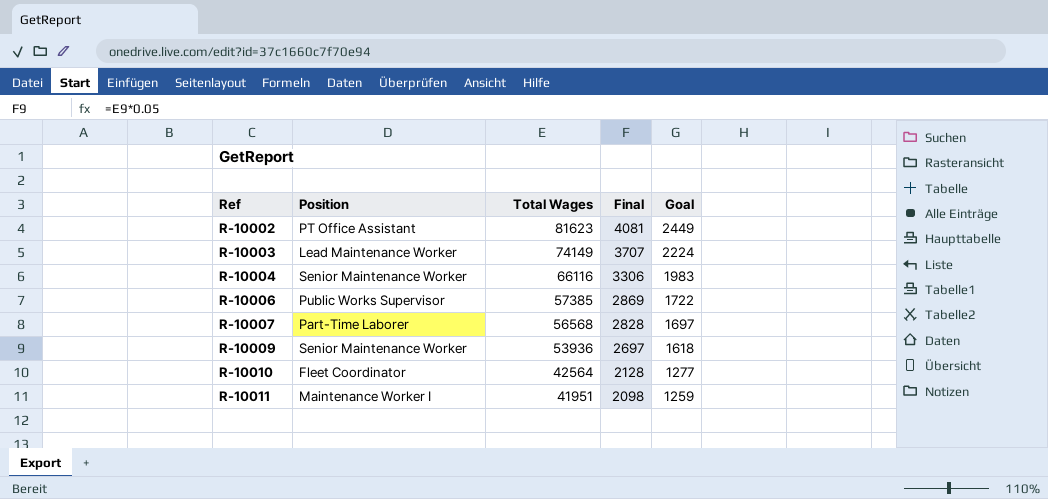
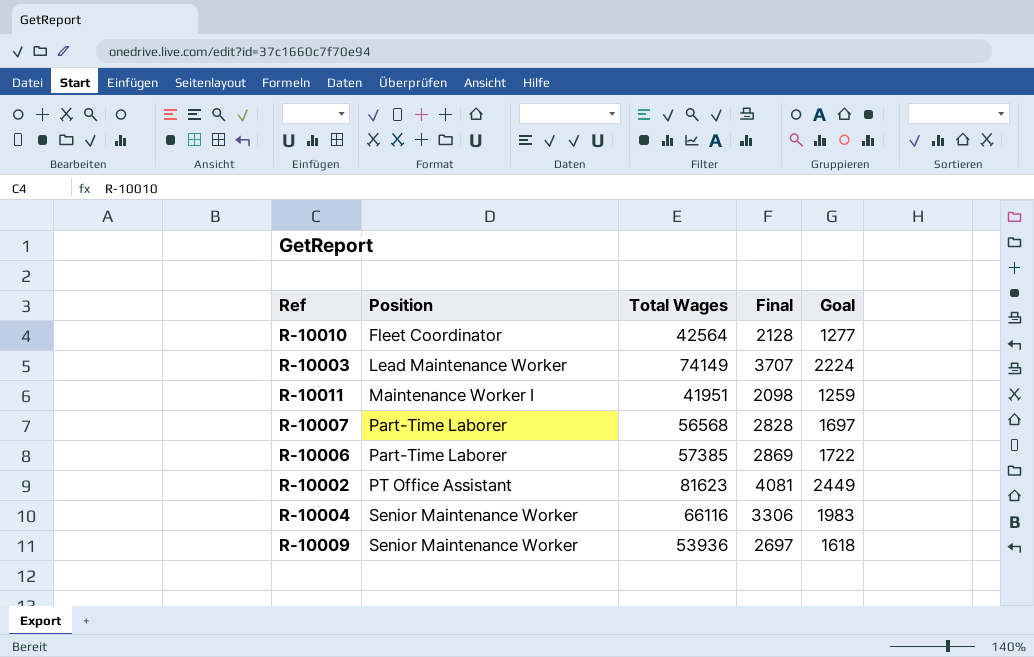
row order: Ref ascending -> Position ascending
R-10006 | Position: Public Works Supervisor -> Part-Time Laborer

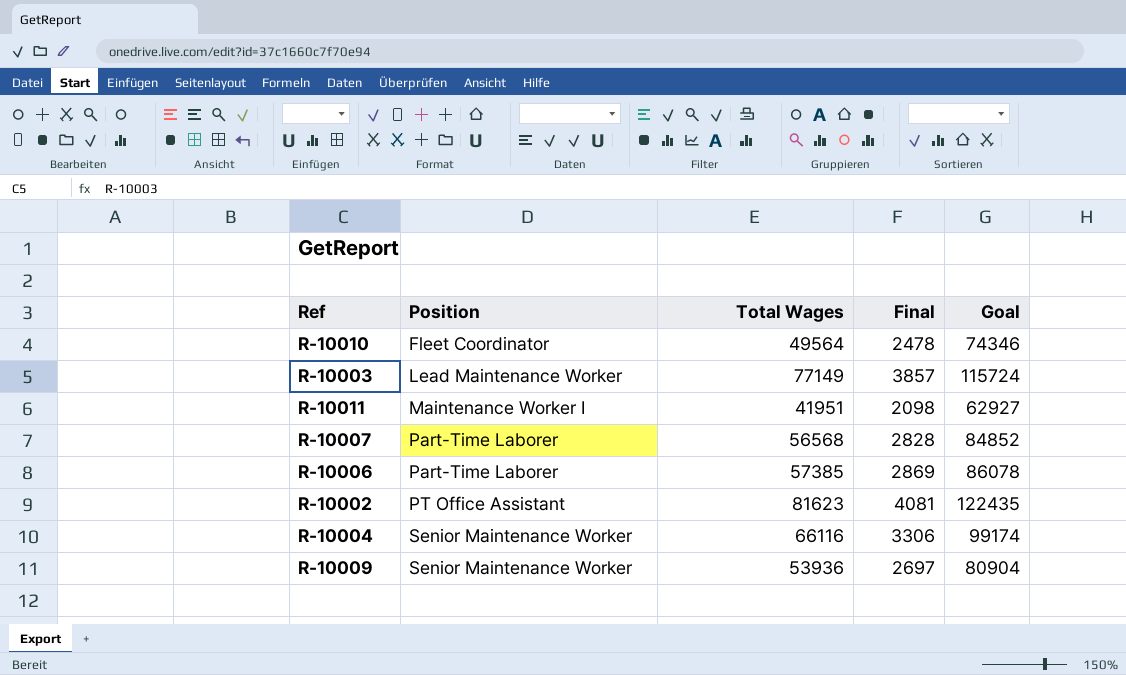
column Goal | formula: [Total Wages] * 0.03 -> [Total Wages] * 1.5
R-10010 | Total Wages: 42564 -> 49564
R-10010 | Final: 2128 -> 2478
R-10003 | Total Wages: 74149 -> 77149
R-10003 | Final: 3707 -> 3857

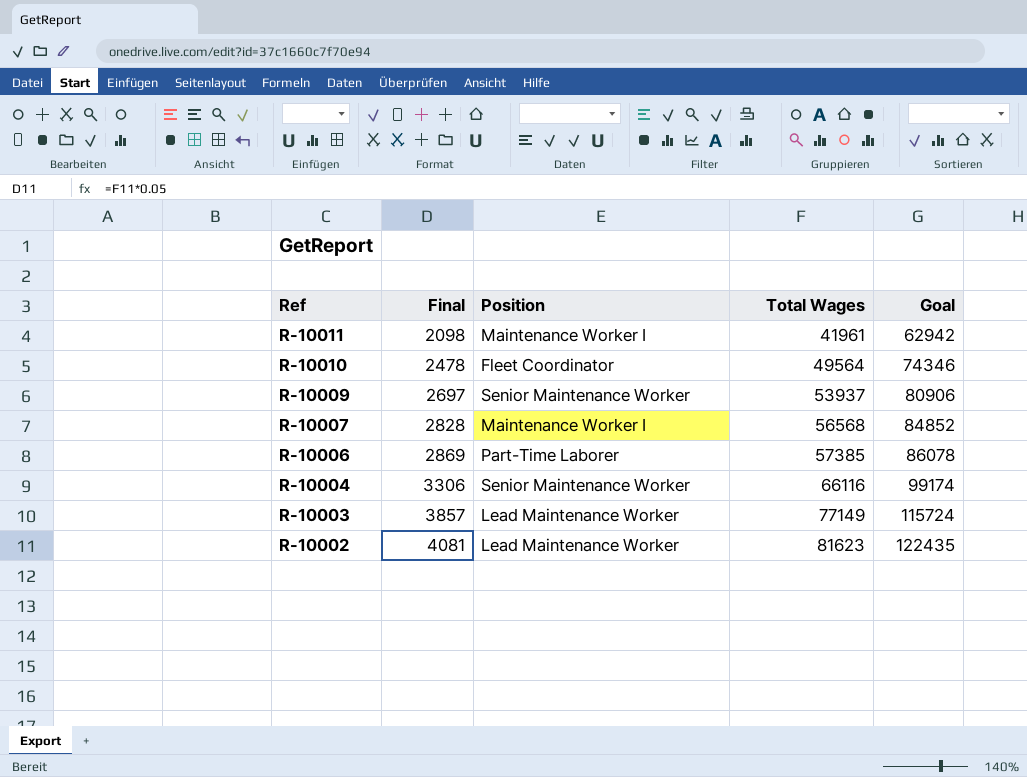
row order: Position ascending -> Ref descending
column Final | position: 4 -> 2
R-10011 | Total Wages: 41951 -> 41961
R-10011 | Goal: 62927 -> 62942
R-10009 | Total Wages: 53936 -> 53937
R-10009 | Goal: 80904 -> 80906
R-10007 | Position: Part-Time Laborer -> Maintenance Worker I
R-10002 | Position: PT Office Assistant -> Lead Maintenance Worker

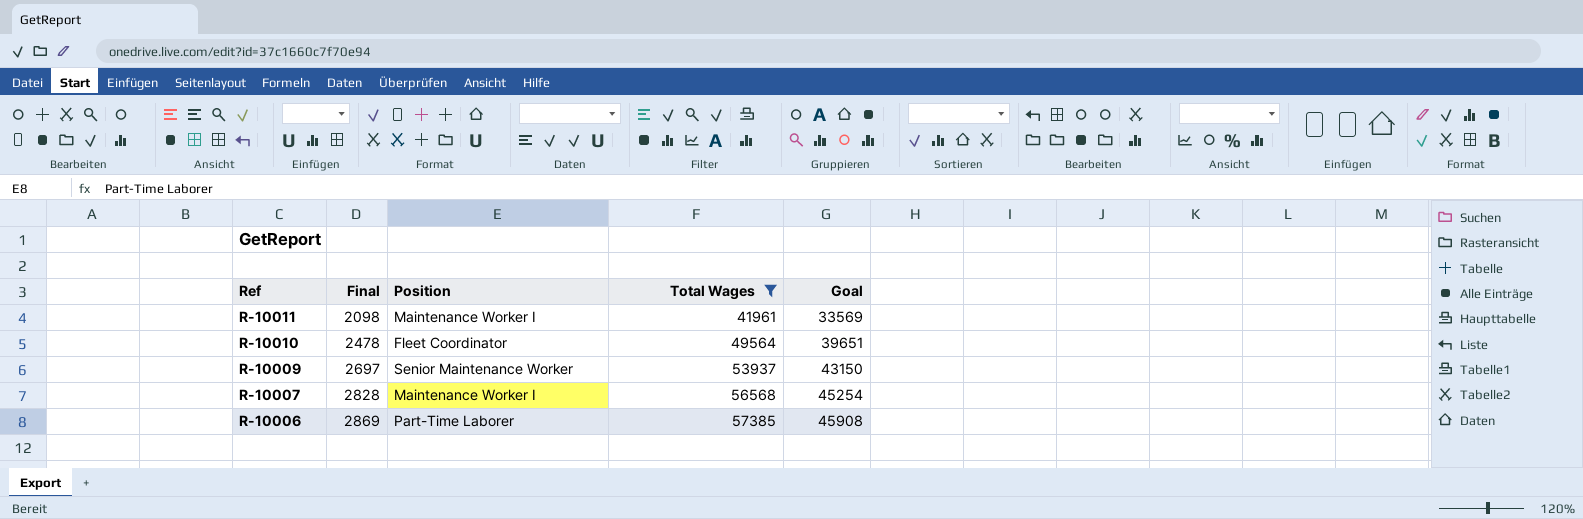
filter: none -> Total Wages <= 57385
column Goal | formula: [Total Wages] * 1.5 -> [Total Wages] * 0.8

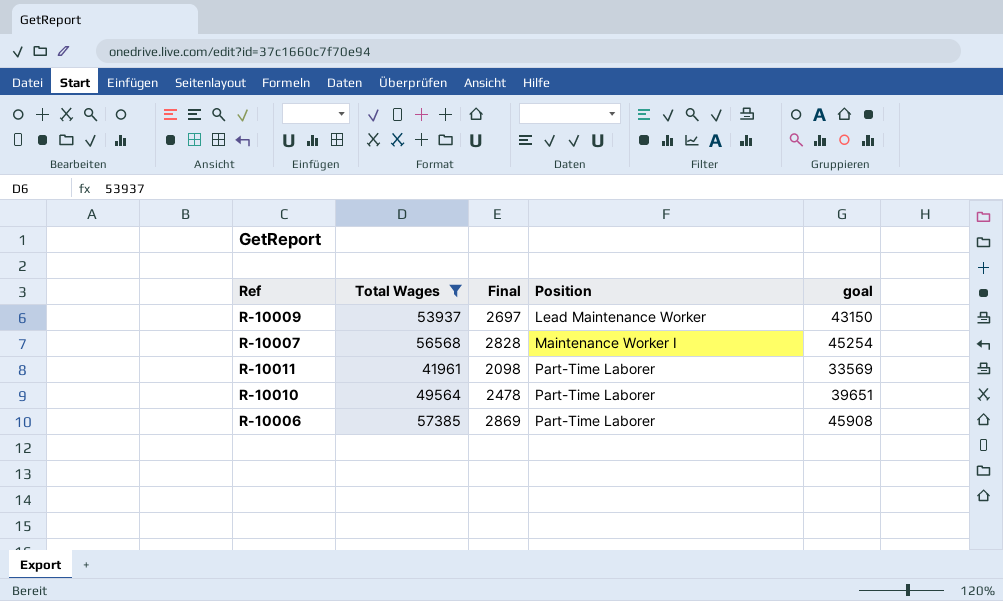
row order: Ref descending -> Position ascending
column Total Wages | position: 4 -> 2
column name: Goal -> goal
R-10009 | Position: Senior Maintenance Worker -> Lead Maintenance Worker
R-10011 | Position: Maintenance Worker I -> Part-Time Laborer
R-10010 | Position: Fleet Coordinator -> Part-Time Laborer

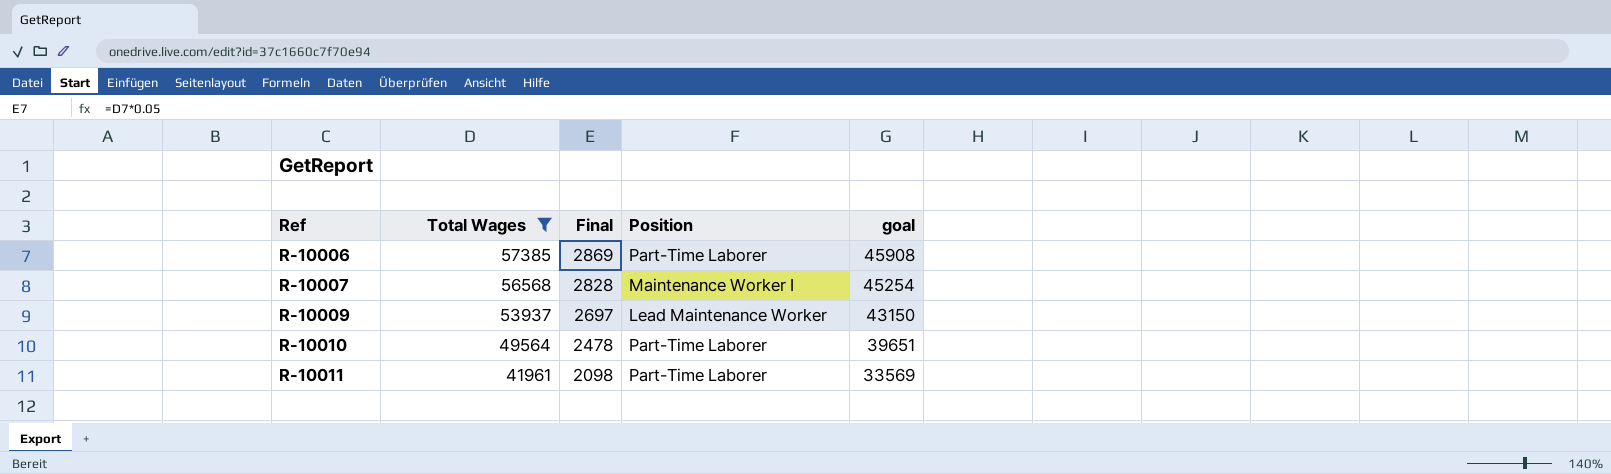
row order: Position ascending -> Ref ascending

